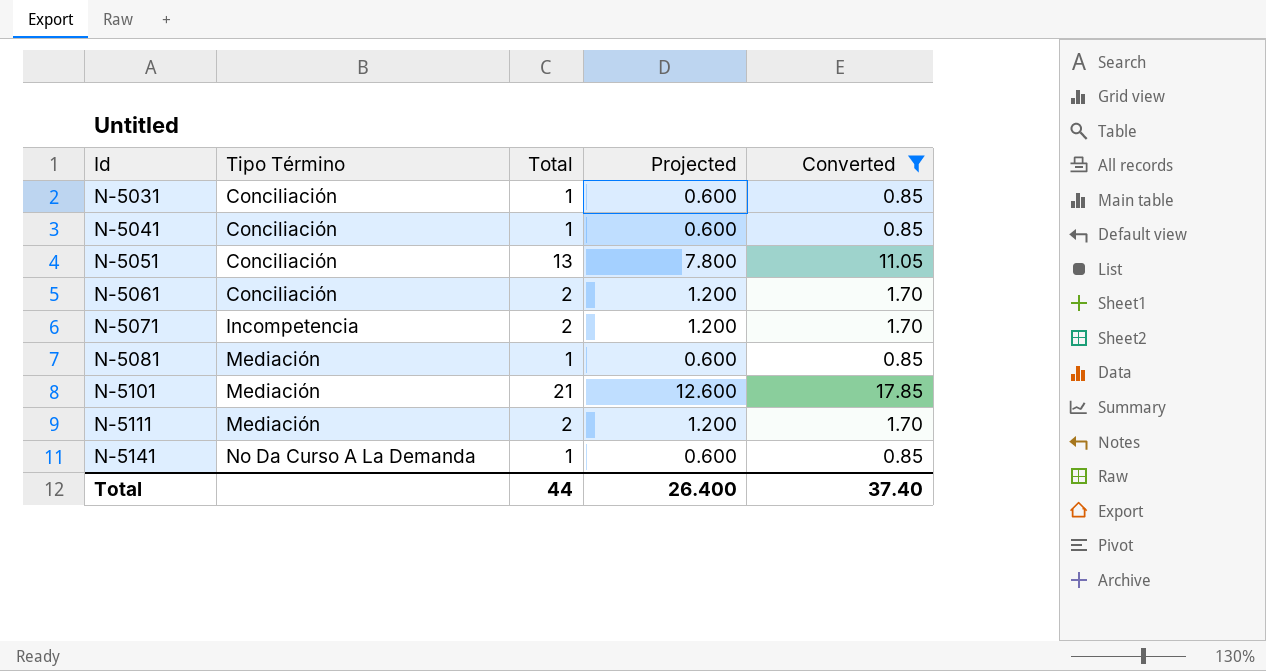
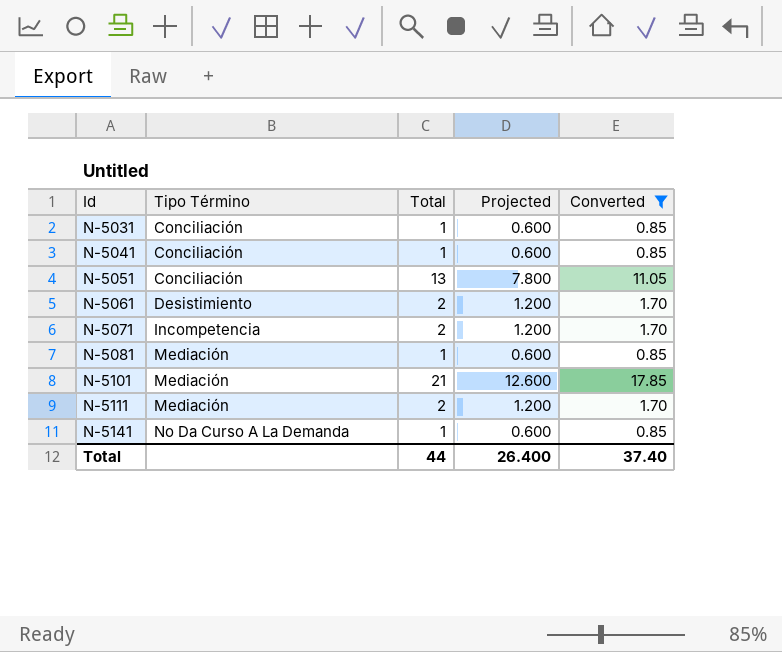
N-5061 | Tipo Término: Conciliación -> Desistimiento

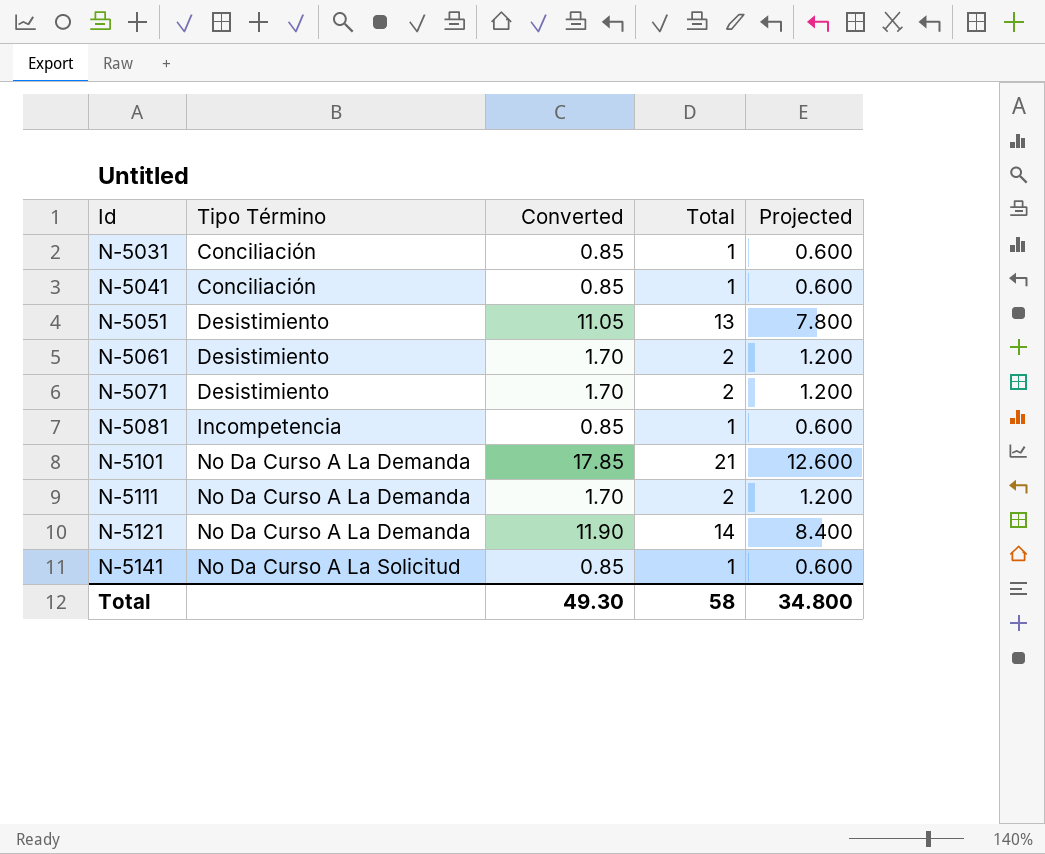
filter: Converted != 11.90 -> none
column Converted | position: 5 -> 3
N-5051 | Tipo Término: Conciliación -> Desistimiento
N-5071 | Tipo Término: Incompetencia -> Desistimiento
N-5081 | Tipo Término: Mediación -> Incompetencia
N-5101 | Tipo Término: Mediación -> No Da Curso A La Demanda
N-5111 | Tipo Término: Mediación -> No Da Curso A La Demanda
N-5141 | Tipo Término: No Da Curso A La Demanda -> No Da Curso A La Solicitud
Total | Converted: 37.40 -> 49.30
Total | Total: 44 -> 58
Total | Projected: 26.400 -> 34.800

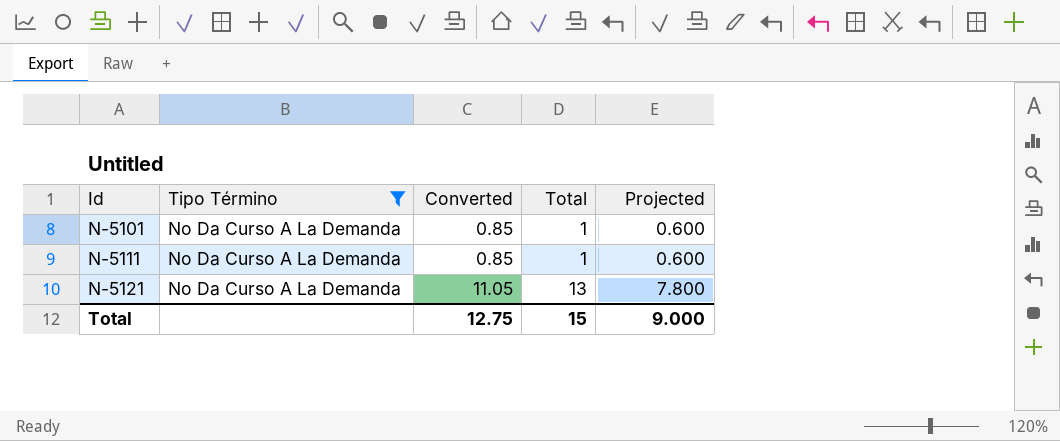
filter: none -> Tipo Término = No Da Curso A La Demanda
N-5101 | Converted: 17.85 -> 0.85
N-5101 | Total: 21 -> 1
N-5101 | Projected: 12.600 -> 0.600
N-5111 | Converted: 1.70 -> 0.85
N-5111 | Total: 2 -> 1
N-5111 | Projected: 1.200 -> 0.600
N-5121 | Converted: 11.90 -> 11.05
N-5121 | Total: 14 -> 13
N-5121 | Projected: 8.400 -> 7.800
Total | Converted: 49.30 -> 12.75
Total | Total: 58 -> 15
Total | Projected: 34.800 -> 9.000

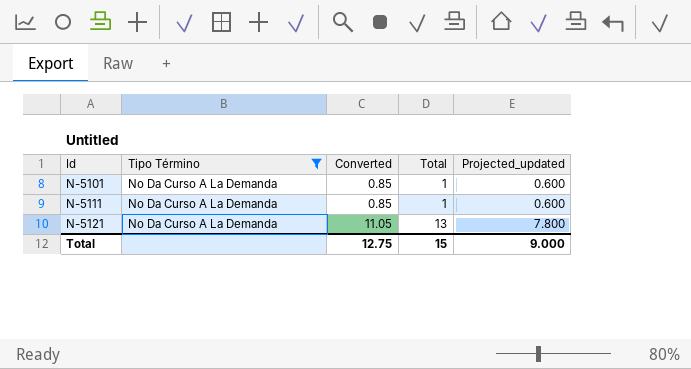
column name: Projected -> Projected_updated

